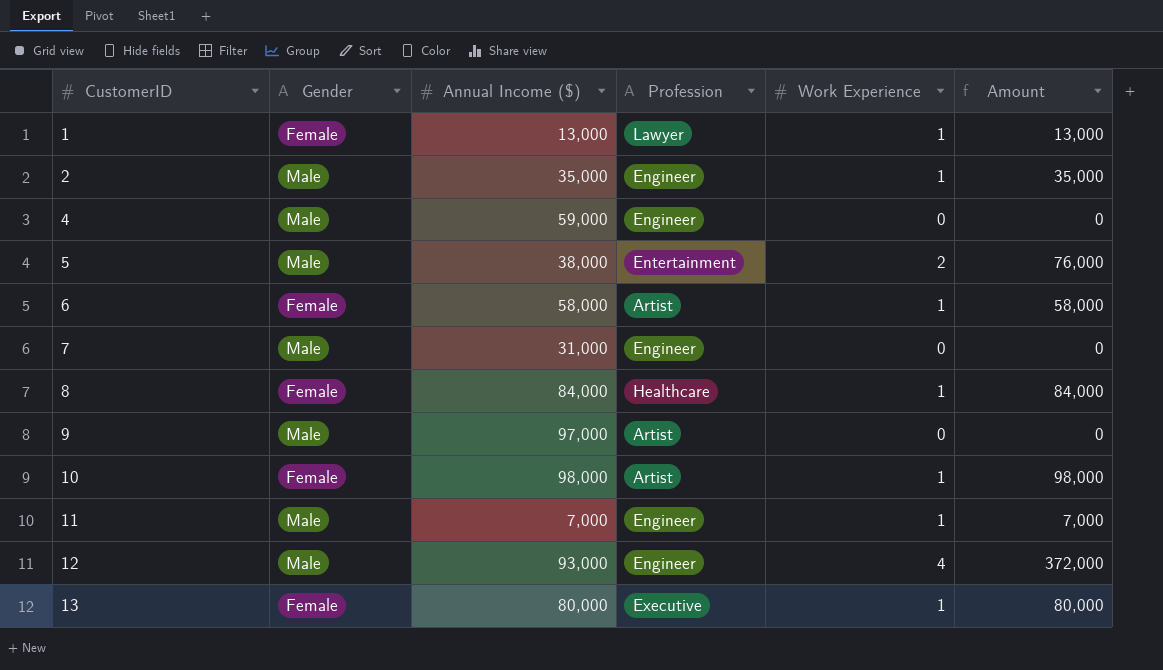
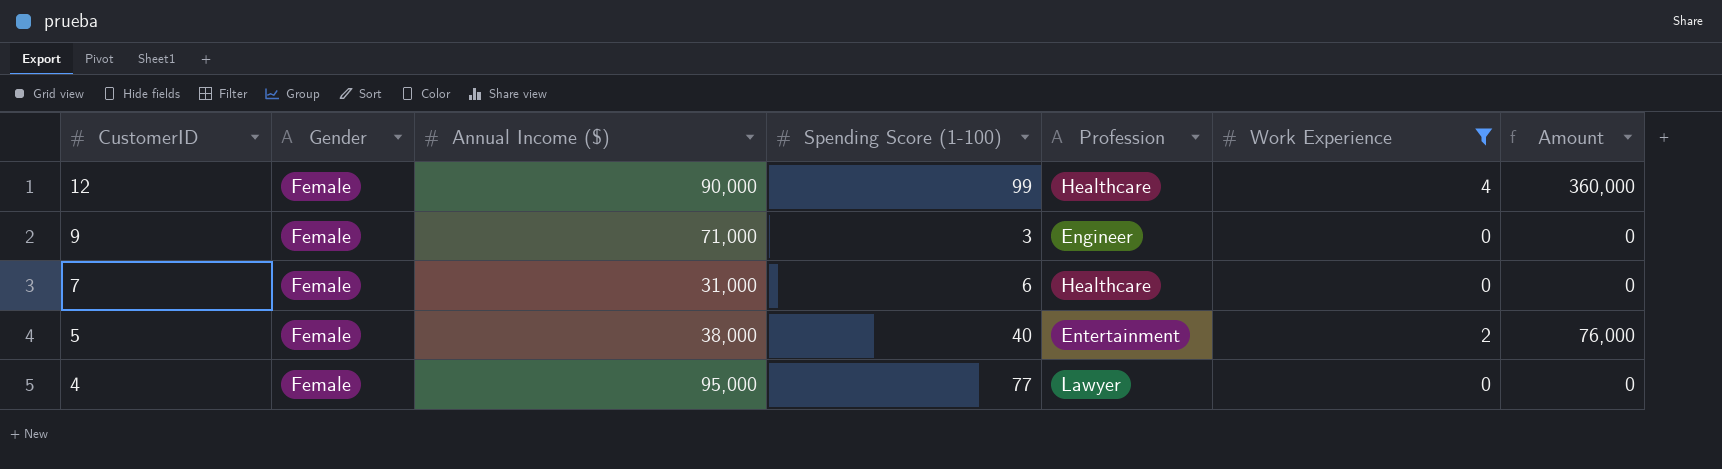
filter: none -> Work Experience != 1
row order: CustomerID ascending -> CustomerID descending
column Spending Score (1-100) | position: none -> 4
12 | Gender: Male -> Female
12 | Annual Income ($): 93,000 -> 90,000
12 | Profession: Engineer -> Healthcare
12 | Amount: 372,000 -> 360,000
9 | Gender: Male -> Female
9 | Annual Income ($): 97,000 -> 71,000
9 | Profession: Artist -> Engineer
7 | Gender: Male -> Female
7 | Profession: Engineer -> Healthcare
5 | Gender: Male -> Female
4 | Gender: Male -> Female
4 | Annual Income ($): 59,000 -> 95,000
4 | Profession: Engineer -> Lawyer

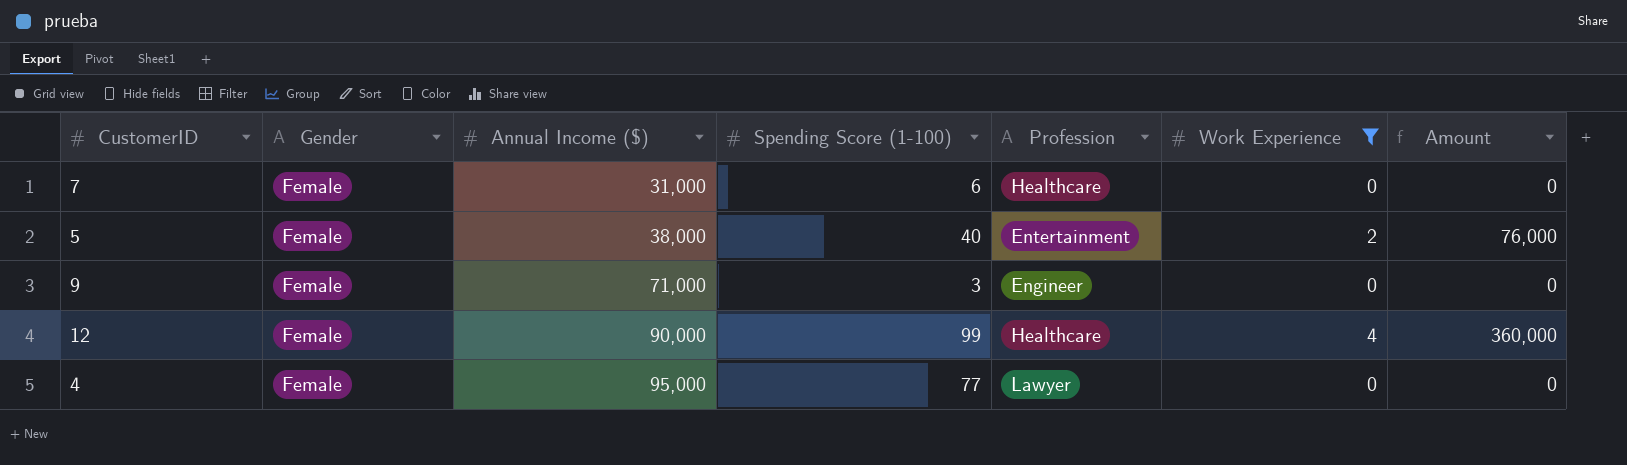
row order: CustomerID descending -> Annual Income ($) ascending

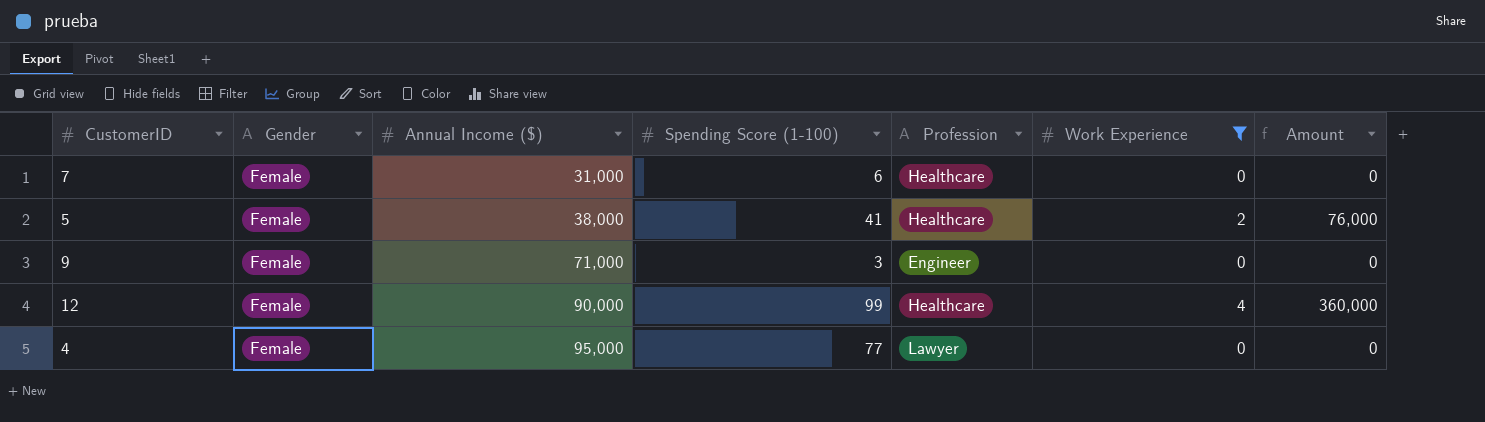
5 | Spending Score (1-100): 40 -> 41
5 | Profession: Entertainment -> Healthcare

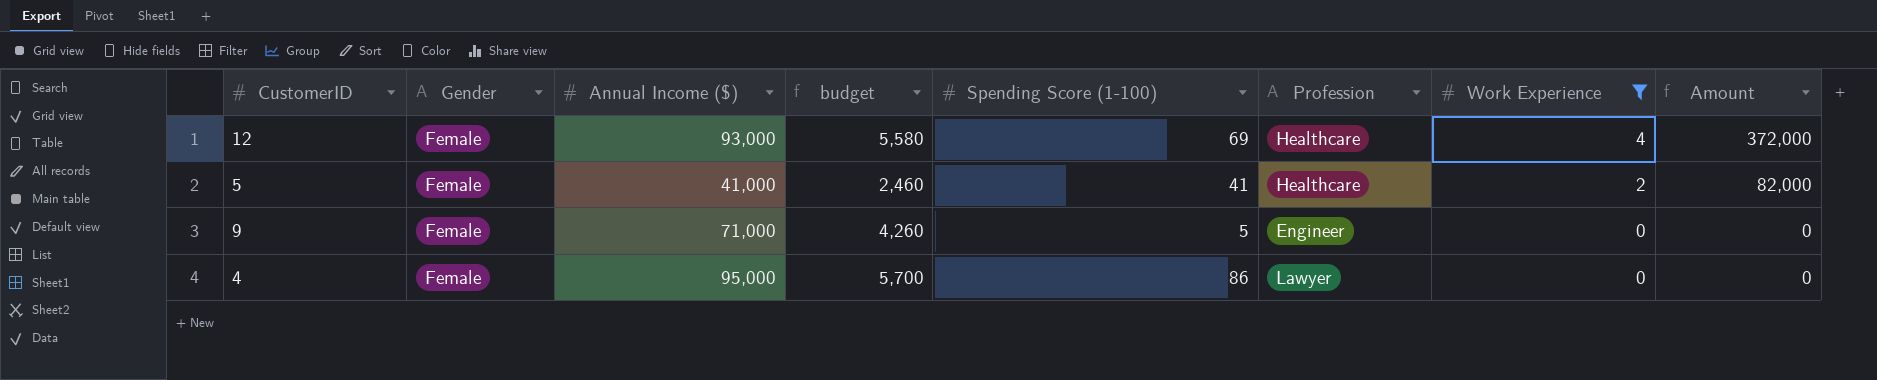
row order: Annual Income ($) ascending -> Work Experience descending
column budget | formula: none -> [Annual Income ($)] * 0.06
row 7: Female | 31,000 | 6 | Healthcare | 0 | 0 -> none
12 | Annual Income ($): 90,000 -> 93,000
12 | Spending Score (1-100): 99 -> 69
12 | Amount: 360,000 -> 372,000
5 | Annual Income ($): 38,000 -> 41,000
5 | Amount: 76,000 -> 82,000
9 | Spending Score (1-100): 3 -> 5
4 | Spending Score (1-100): 77 -> 86

